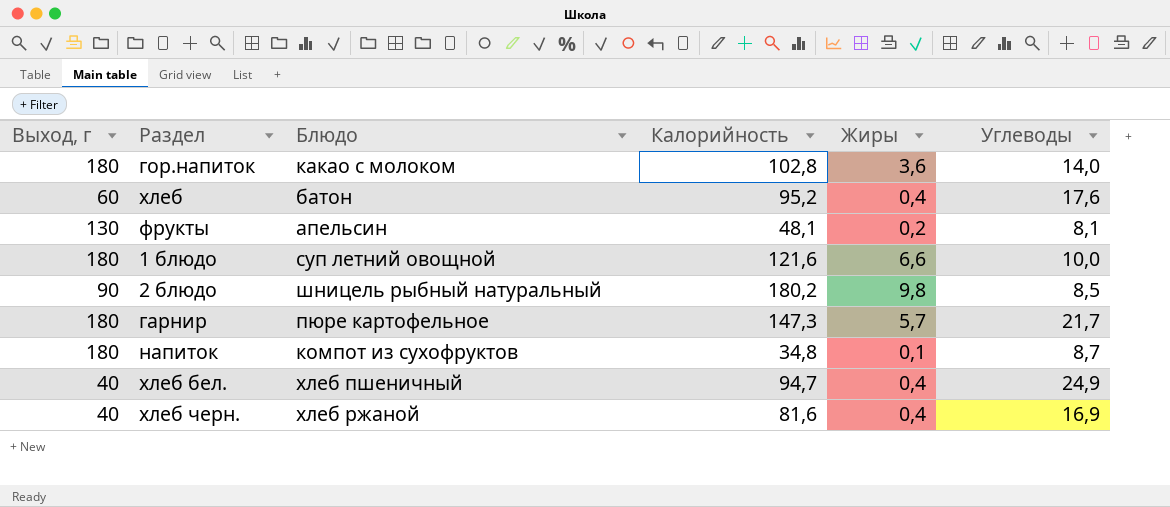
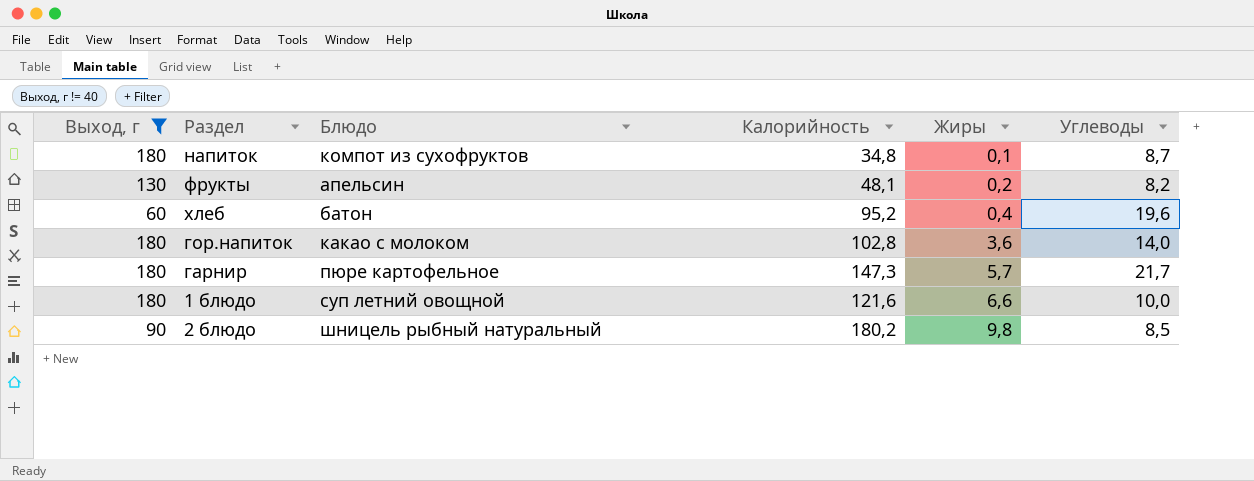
filter: none -> Выход, г != 40
row order: none -> Жиры ascending
фрукты | Углеводы: 8,1 -> 8,2
хлеб | Углеводы: 17,6 -> 19,6

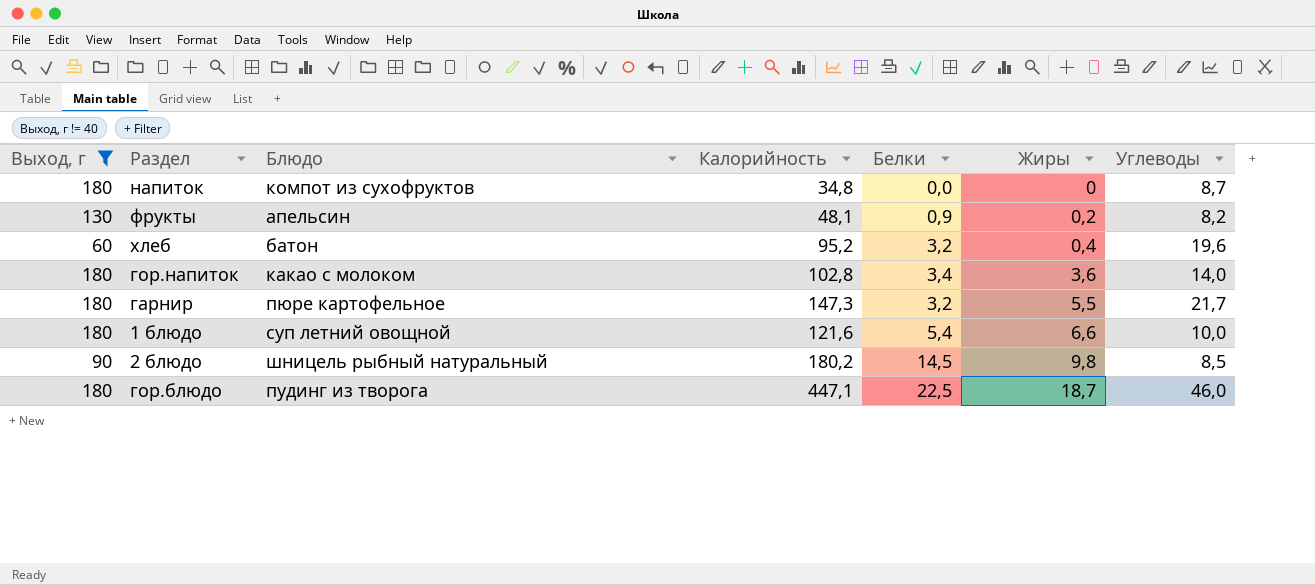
column Белки | position: none -> 5
напиток | Жиры: 0,1 -> 0
гарнир | Жиры: 5,7 -> 5,5
row гор.блюдо: none -> 180 | пудинг из творога | 447,1 | 22,5 | 18,7 | 46,0

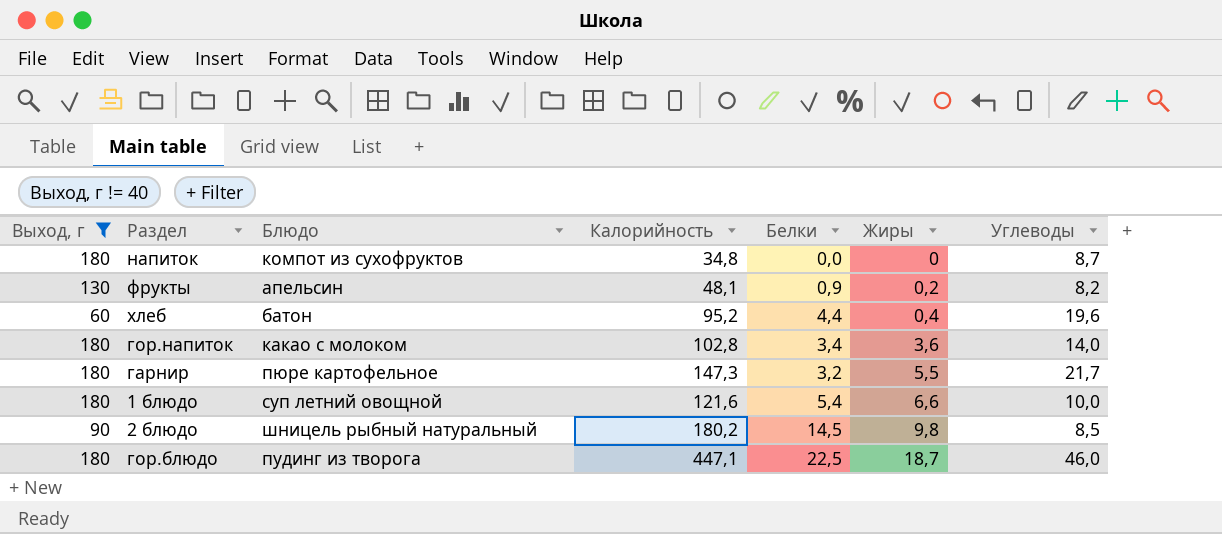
хлеб | Белки: 3,2 -> 4,4

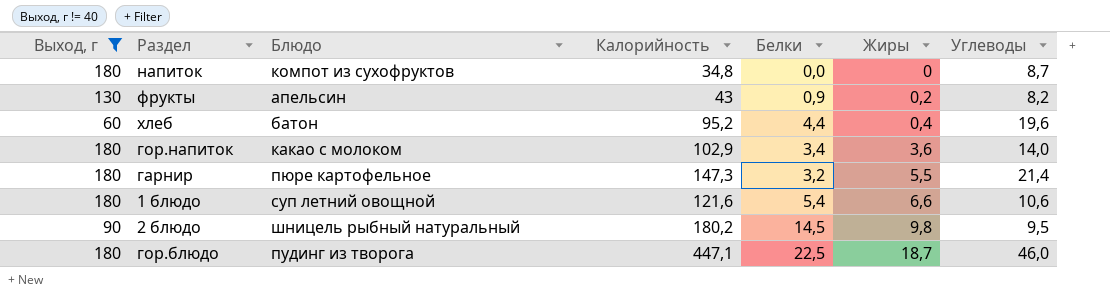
фрукты | Калорийность: 48,1 -> 43
гор.напиток | Калорийность: 102,8 -> 102,9
гарнир | Углеводы: 21,7 -> 21,4
1 блюдо | Углеводы: 10,0 -> 10,6
2 блюдо | Углеводы: 8,5 -> 9,5

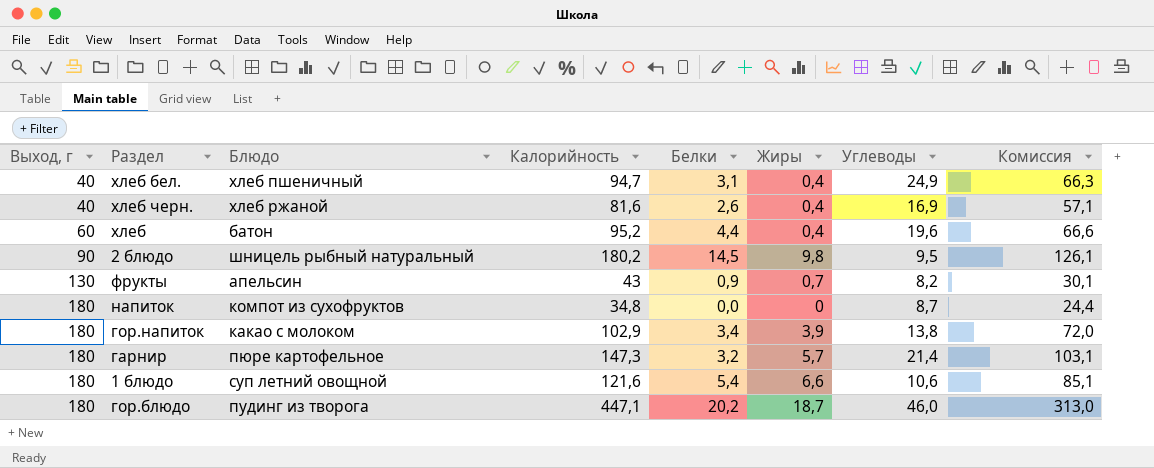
filter: Выход, г != 40 -> none
row order: Жиры ascending -> Выход, г ascending
column Комиссия | formula: none -> [Калорийность] * 0,7
фрукты | Жиры: 0,2 -> 0,7
гор.напиток | Жиры: 3,6 -> 3,9
гор.напиток | Углеводы: 14,0 -> 13,8
гарнир | Жиры: 5,5 -> 5,7
гор.блюдо | Белки: 22,5 -> 20,2

